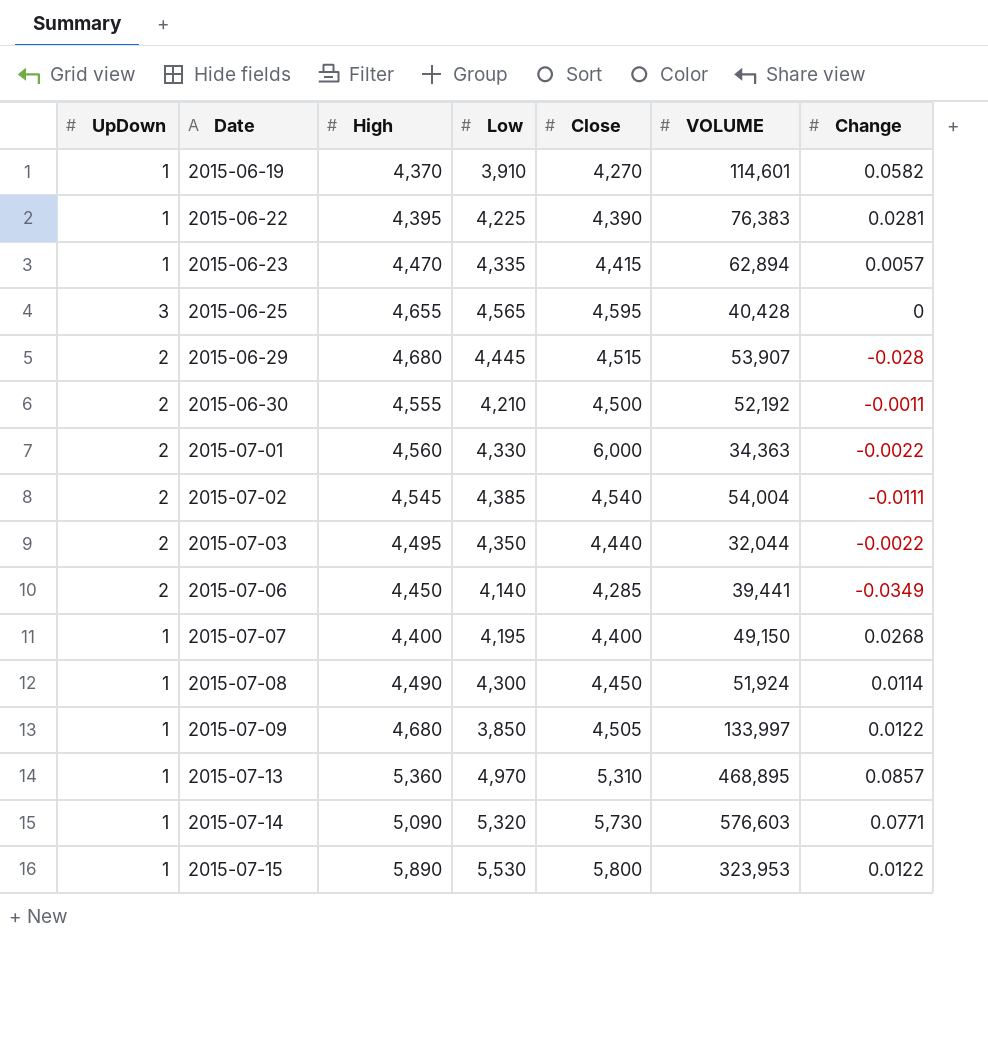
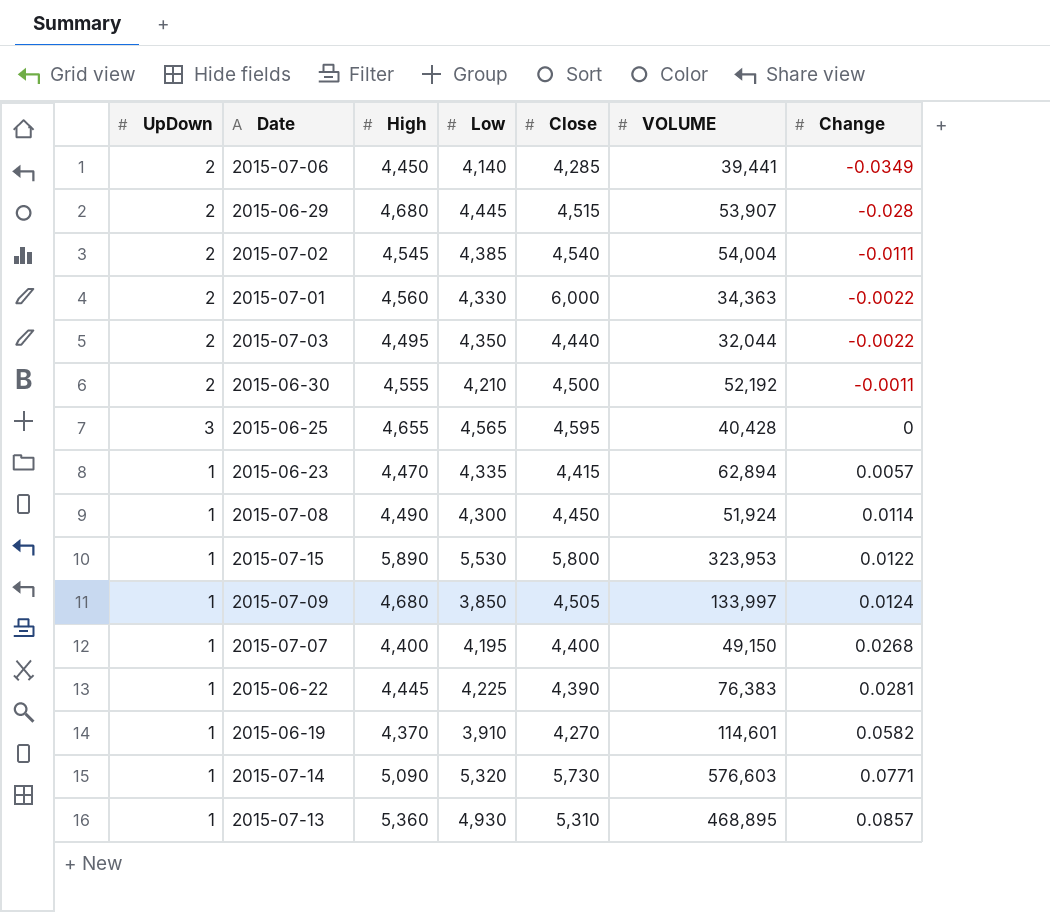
row order: Date ascending -> Change ascending
2015-07-09 | Change: 0.0122 -> 0.0124
2015-06-22 | High: 4,395 -> 4,445
2015-07-13 | Low: 4,970 -> 4,930

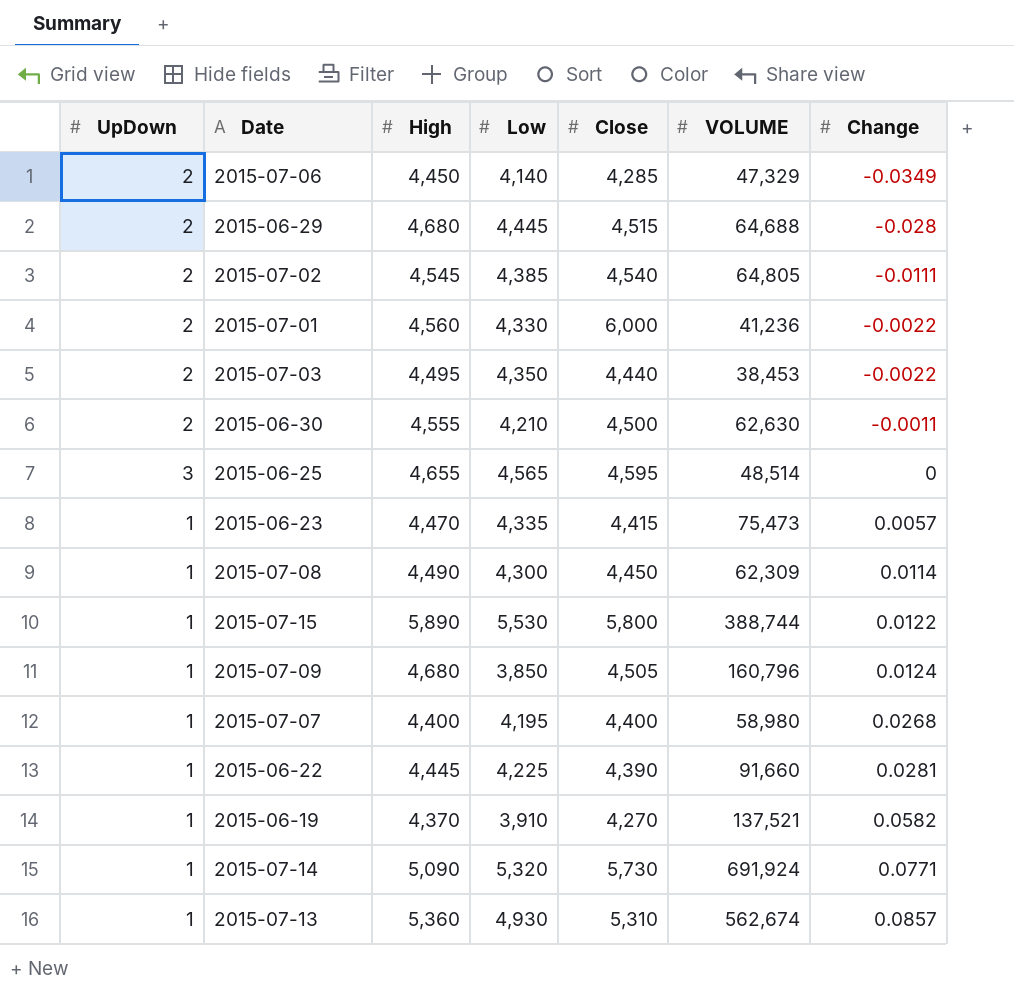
2015-07-06 | VOLUME: 39,441 -> 47,329
2015-06-29 | VOLUME: 53,907 -> 64,688
2015-07-02 | VOLUME: 54,004 -> 64,805
2015-07-01 | VOLUME: 34,363 -> 41,236
2015-07-03 | VOLUME: 32,044 -> 38,453
2015-06-30 | VOLUME: 52,192 -> 62,630
2015-06-25 | VOLUME: 40,428 -> 48,514
2015-06-23 | VOLUME: 62,894 -> 75,473
2015-07-08 | VOLUME: 51,924 -> 62,309
2015-07-15 | VOLUME: 323,953 -> 388,744
2015-07-09 | VOLUME: 133,997 -> 160,796
2015-07-07 | VOLUME: 49,150 -> 58,980
2015-06-22 | VOLUME: 76,383 -> 91,660
2015-06-19 | VOLUME: 114,601 -> 137,521
2015-07-14 | VOLUME: 576,603 -> 691,924
2015-07-13 | VOLUME: 468,895 -> 562,674

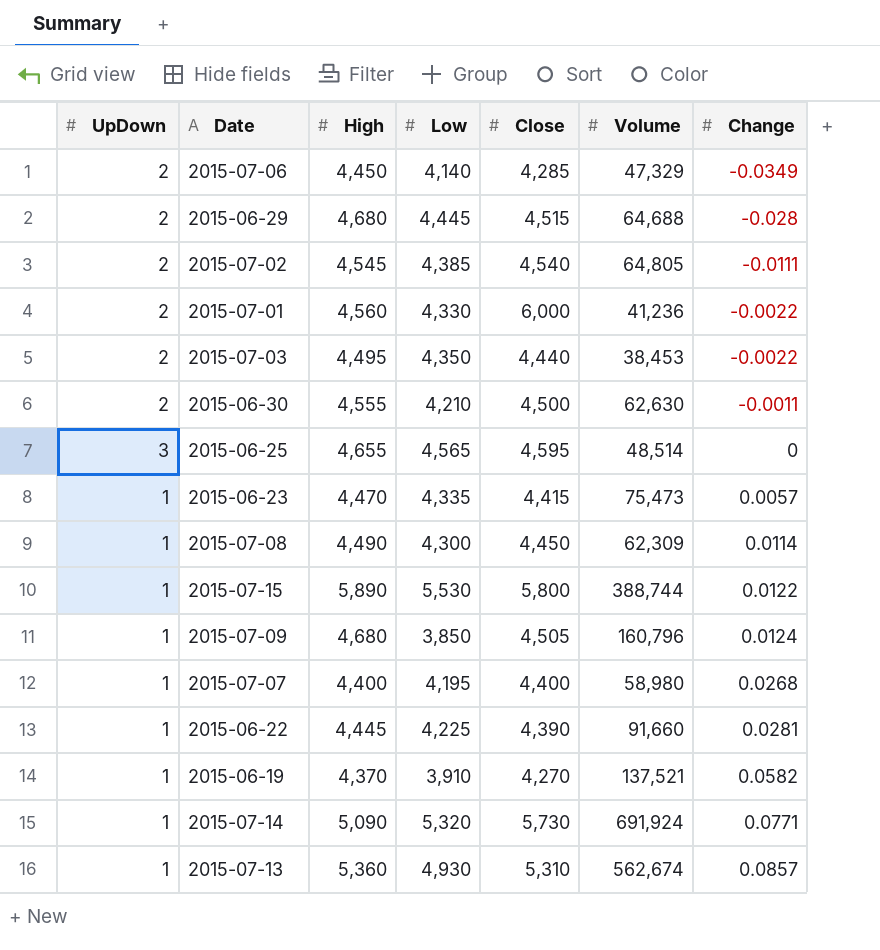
column name: VOLUME -> Volume

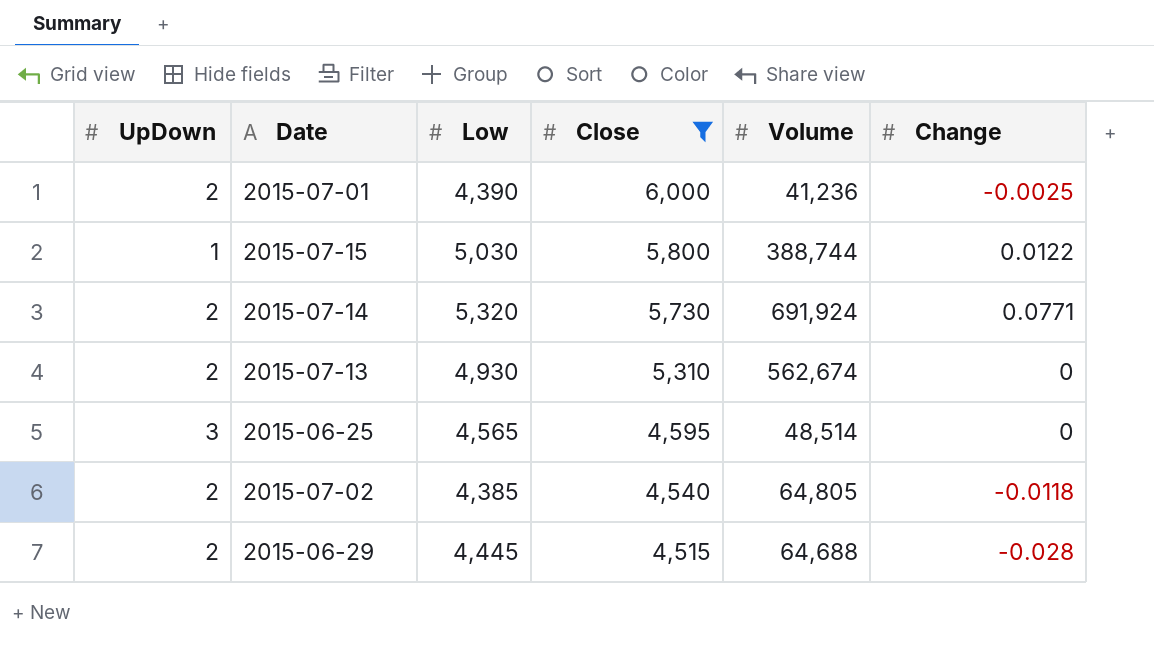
filter: none -> Close >= 4,515
row order: Change ascending -> Close descending
column High | position: 3 -> none
2015-07-01 | Low: 4,330 -> 4,390
2015-07-01 | Change: -0.0022 -> -0.0025
2015-07-15 | Low: 5,530 -> 5,030
2015-07-14 | UpDown: 1 -> 2
2015-07-13 | UpDown: 1 -> 2
2015-07-13 | Change: 0.0857 -> 0
2015-07-02 | Change: -0.0111 -> -0.0118

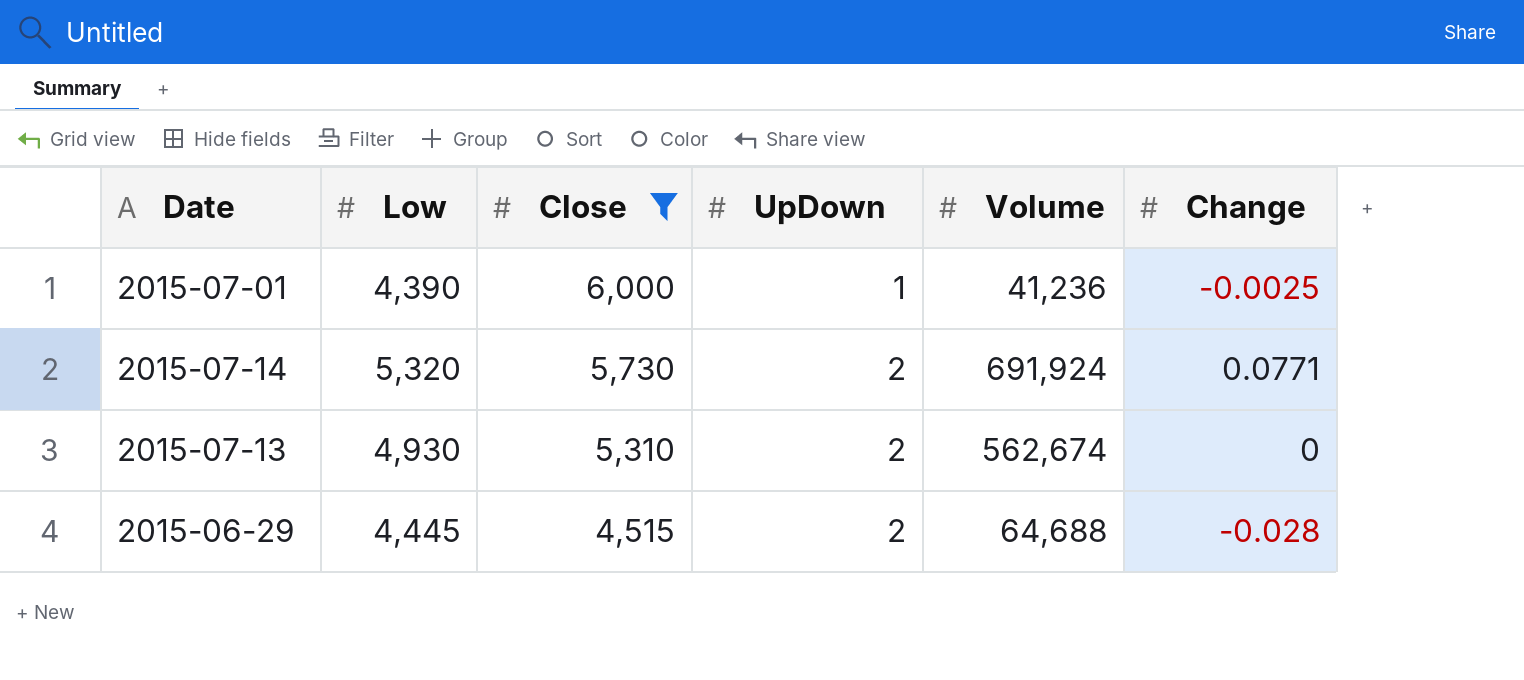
column UpDown | position: 1 -> 4
row 2015-07-15: 1 | 5,030 | 5,800 | 388,744 | 0.0122 -> none
row 2015-06-25: 3 | 4,565 | 4,595 | 48,514 | 0 -> none
row 2015-07-02: 2 | 4,385 | 4,540 | 64,805 | -0.0118 -> none
2015-07-01 | UpDown: 2 -> 1

